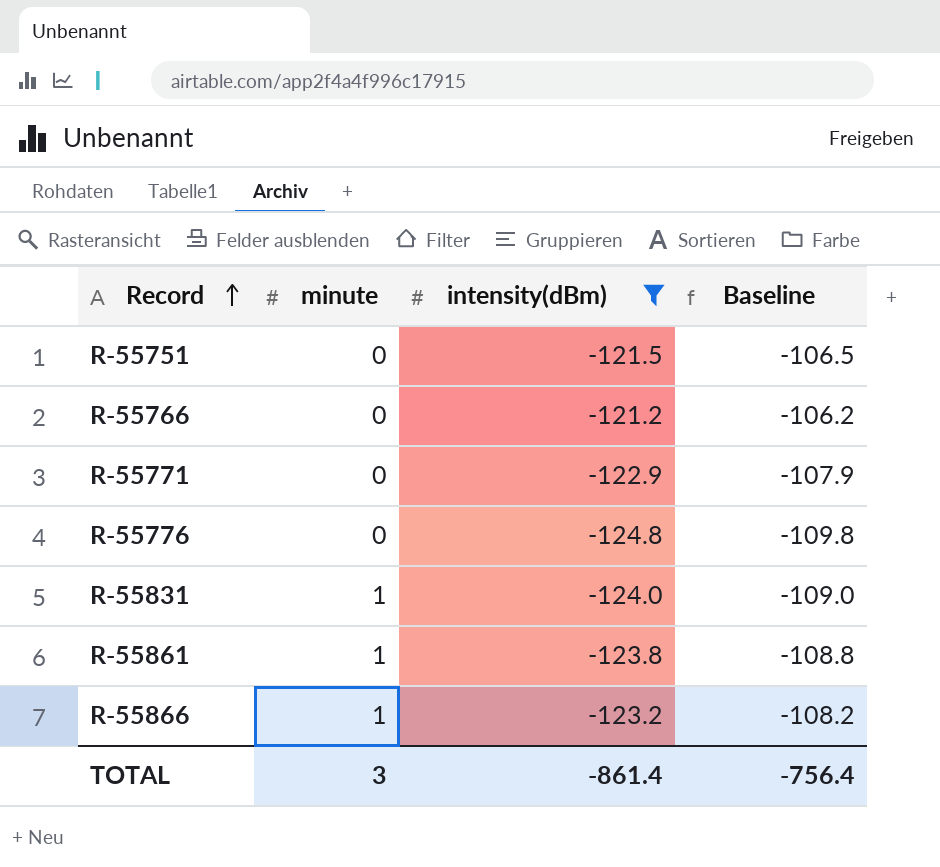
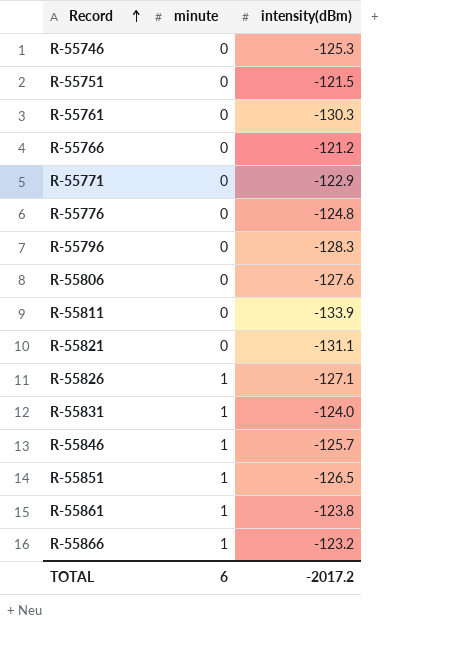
filter: intensity(dBm) >= -124.8 -> none
column Baseline | formula: [intensity(dBm)] + 15 -> none
TOTAL | minute: 3 -> 6
TOTAL | intensity(dBm): -861.4 -> -2017.2

